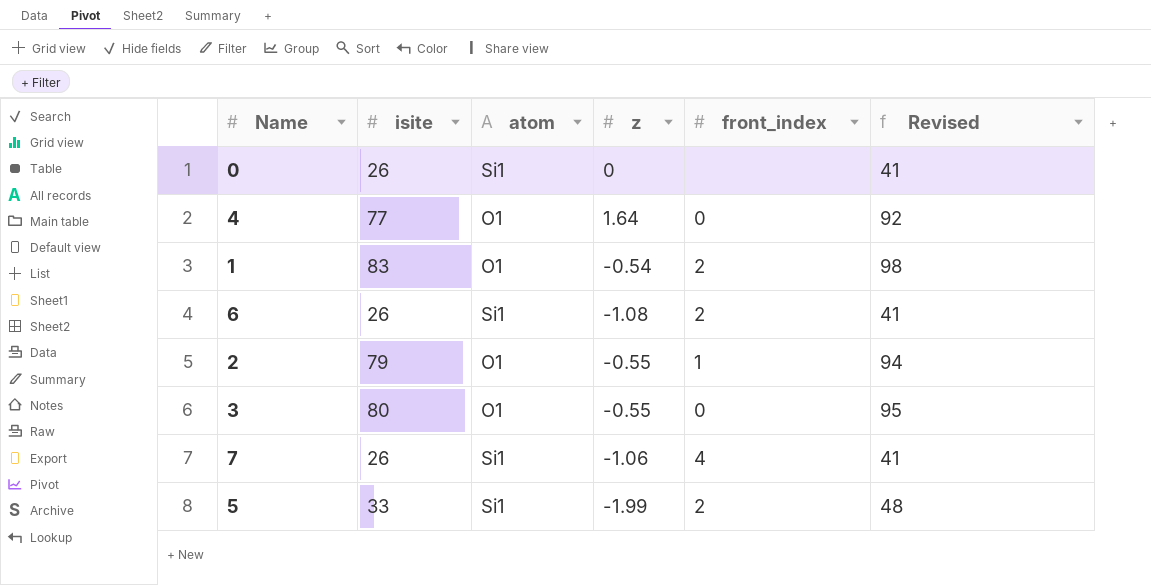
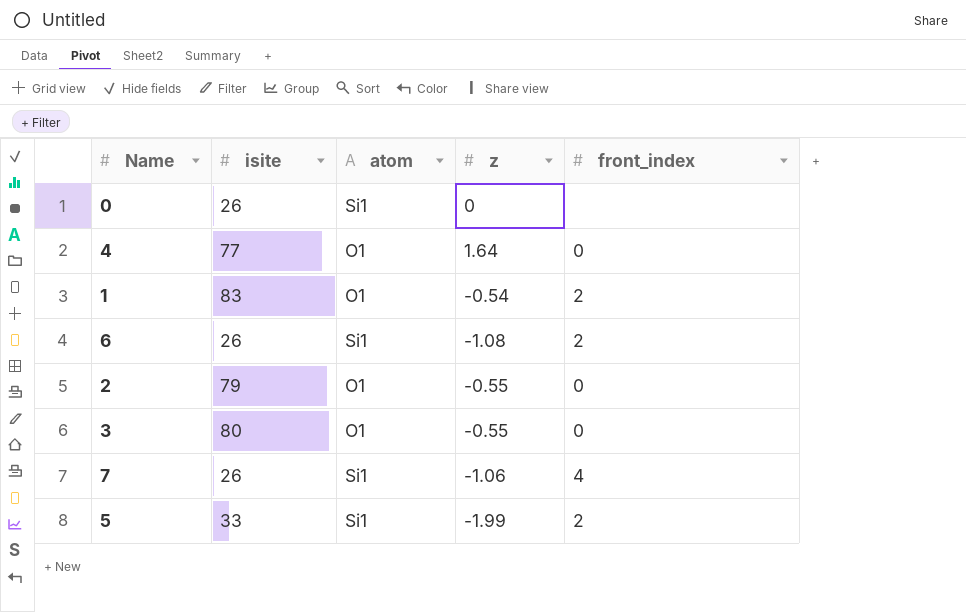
column Revised | formula: [isite] + 15 -> none
2 | front_index: 1 -> 0

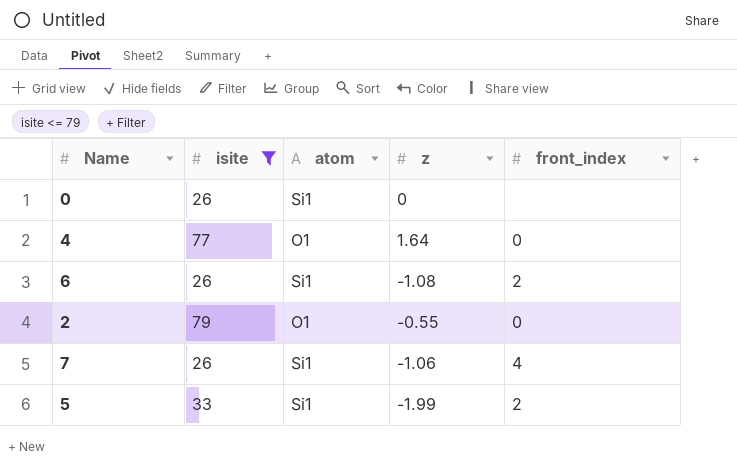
filter: none -> isite <= 79

